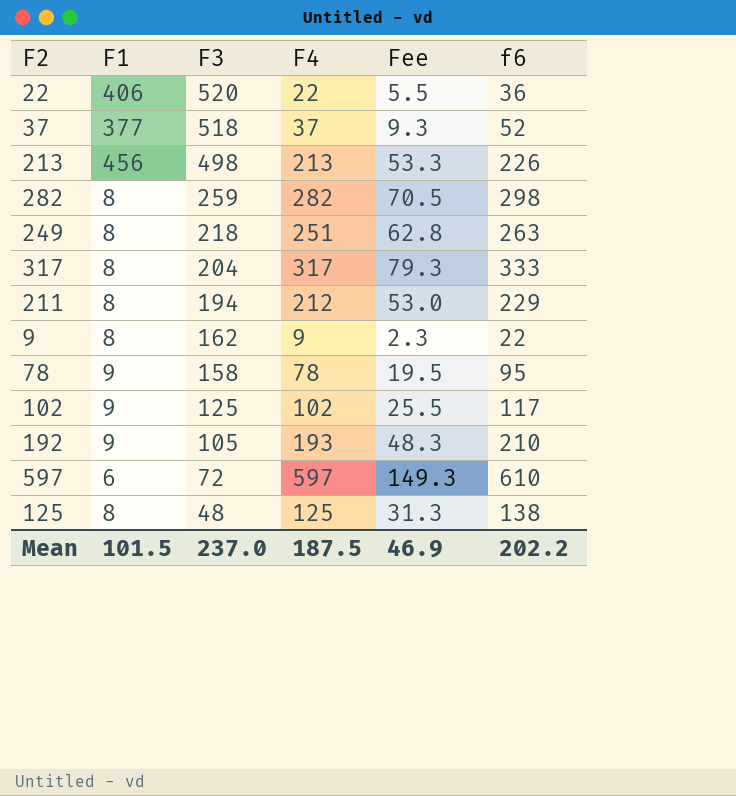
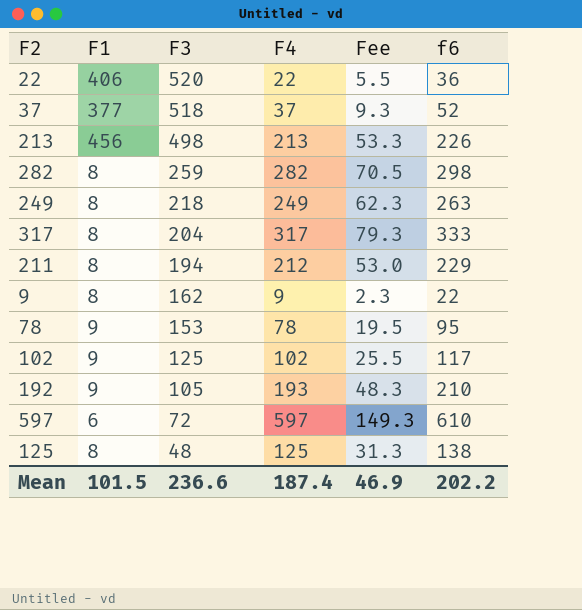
249 | F4: 251 -> 249
249 | Fee: 62.8 -> 62.3
78 | F3: 158 -> 153
Mean | F3: 237.0 -> 236.6
Mean | F4: 187.5 -> 187.4

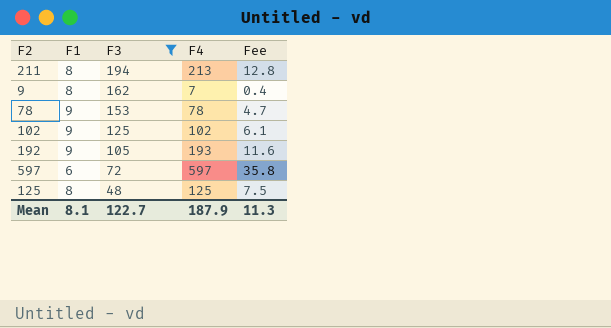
filter: none -> F3 <= 194
column f6 | position: 6 -> none
column Fee | formula: [F4] * 0.25 -> [F4] * 0.06
211 | F4: 212 -> 213
9 | F4: 9 -> 7
Mean | F1: 101.5 -> 8.1
Mean | F3: 236.6 -> 122.7
Mean | F4: 187.4 -> 187.9
Mean | Fee: 46.9 -> 11.3

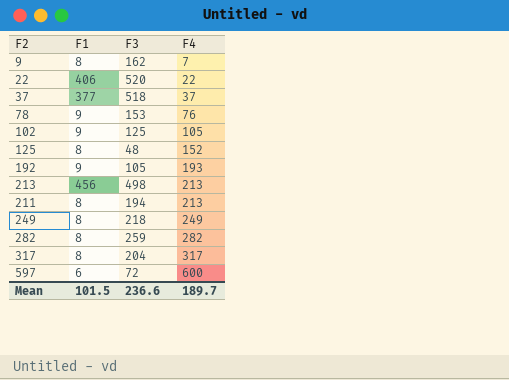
filter: F3 <= 194 -> none
row order: F3 descending -> F4 ascending
column Fee | formula: [F4] * 0.06 -> none
78 | F4: 78 -> 76
102 | F4: 102 -> 105
125 | F4: 125 -> 152
597 | F4: 597 -> 600
Mean | F1: 8.1 -> 101.5
Mean | F3: 122.7 -> 236.6
Mean | F4: 187.9 -> 189.7

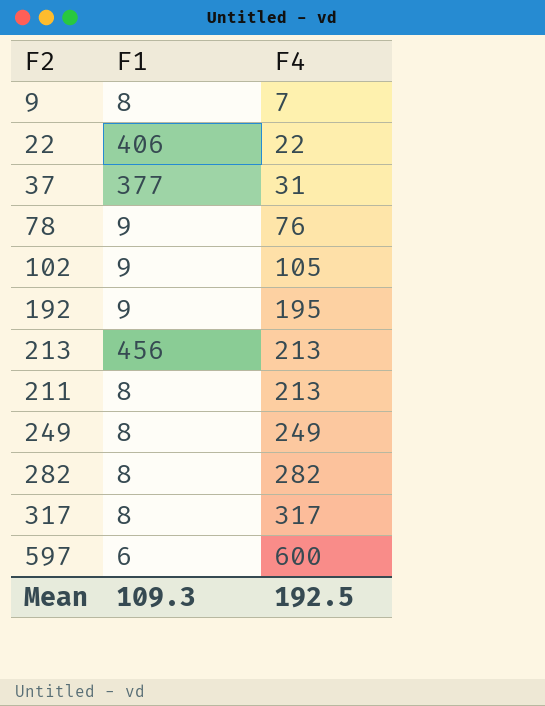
column F3 | position: 3 -> none
row 125: 8 | 48 | 152 -> none
37 | F4: 37 -> 31
192 | F4: 193 -> 195
Mean | F1: 101.5 -> 109.3
Mean | F4: 189.7 -> 192.5

